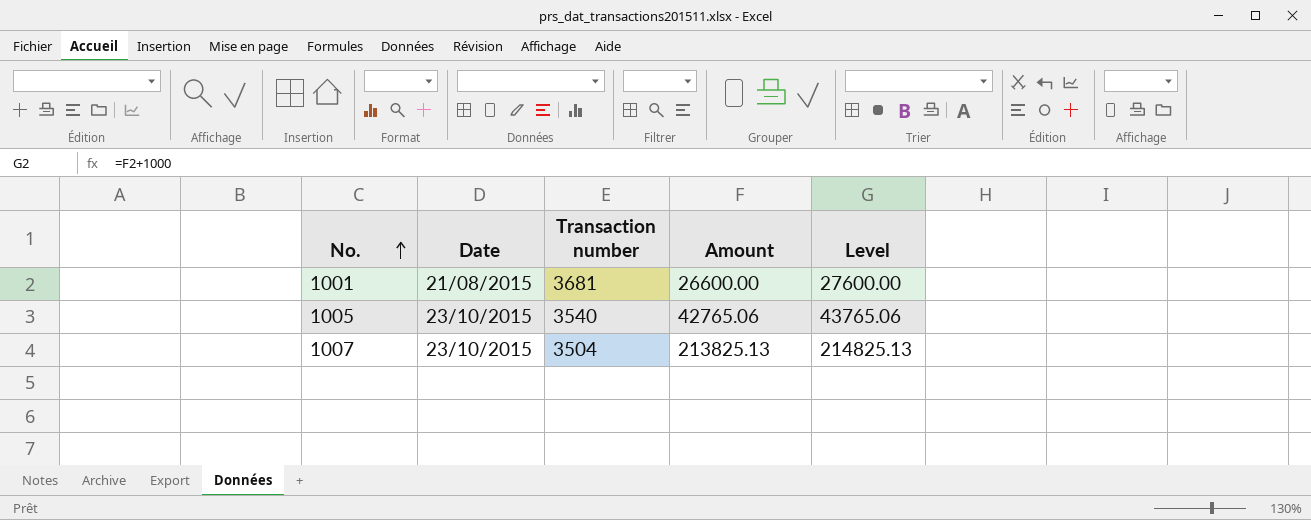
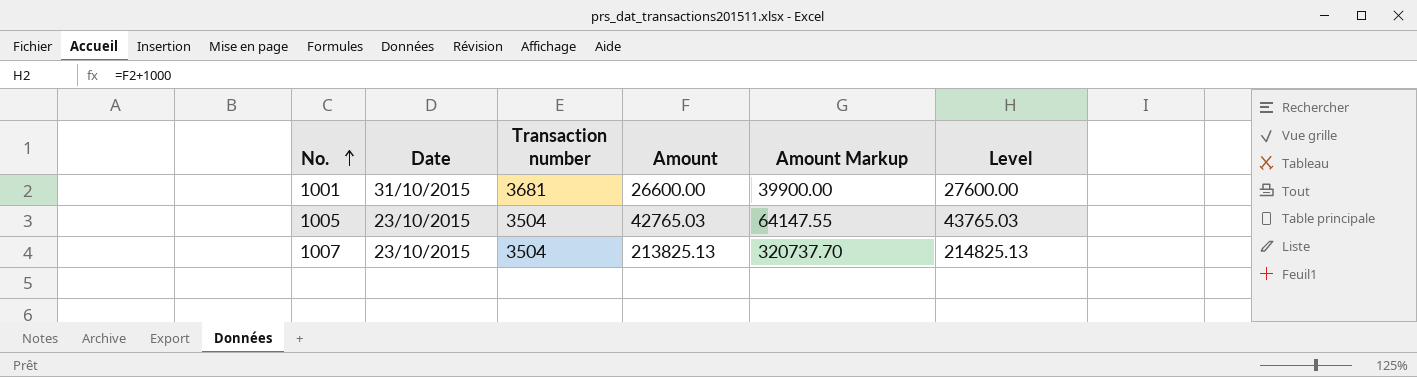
column Amount Markup | formula: none -> [Amount] * 1.5
1001 | Date: 21/08/2015 -> 31/10/2015
1005 | Transaction number: 3540 -> 3504
1005 | Amount: 42765.06 -> 42765.03
1005 | Level: 43765.06 -> 43765.03

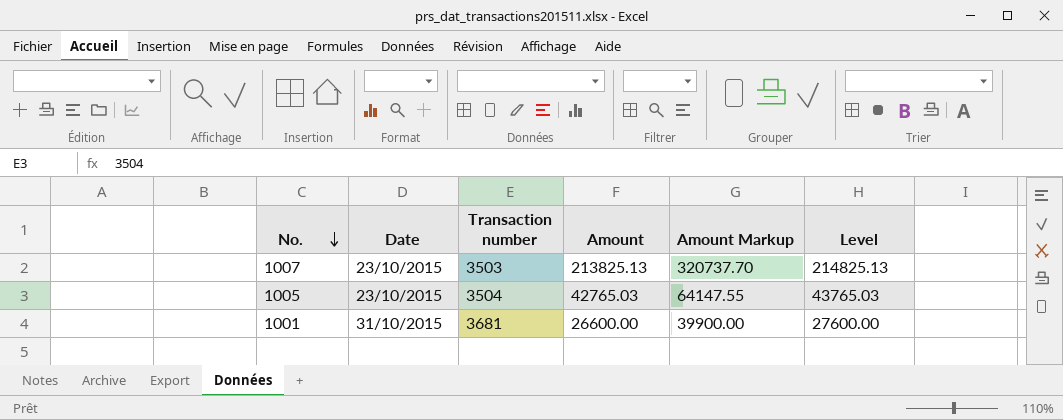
row order: No. ascending -> No. descending
1007 | Transaction number: 3504 -> 3503

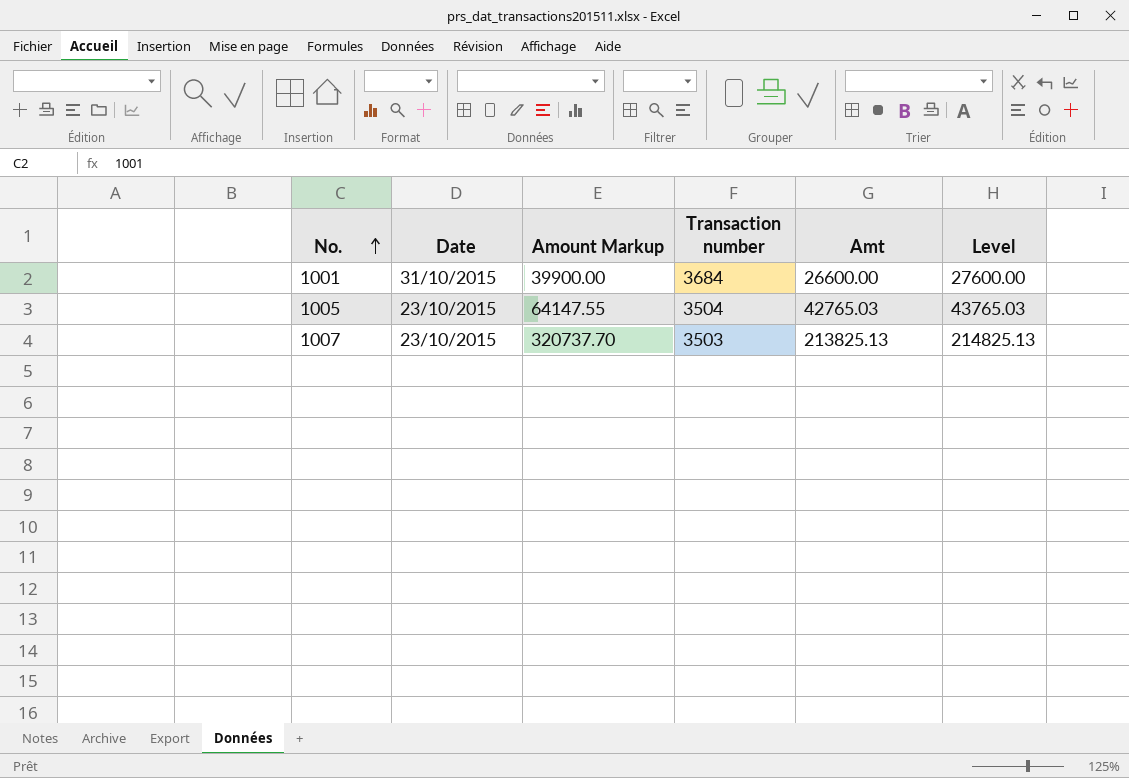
row order: No. descending -> No. ascending
column Amount Markup | position: 5 -> 3
column name: Amount -> Amt
1001 | Transaction number: 3681 -> 3684

